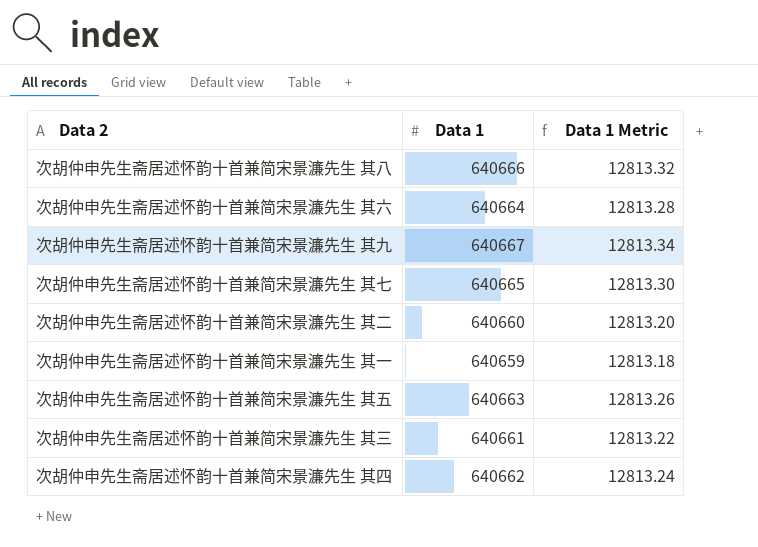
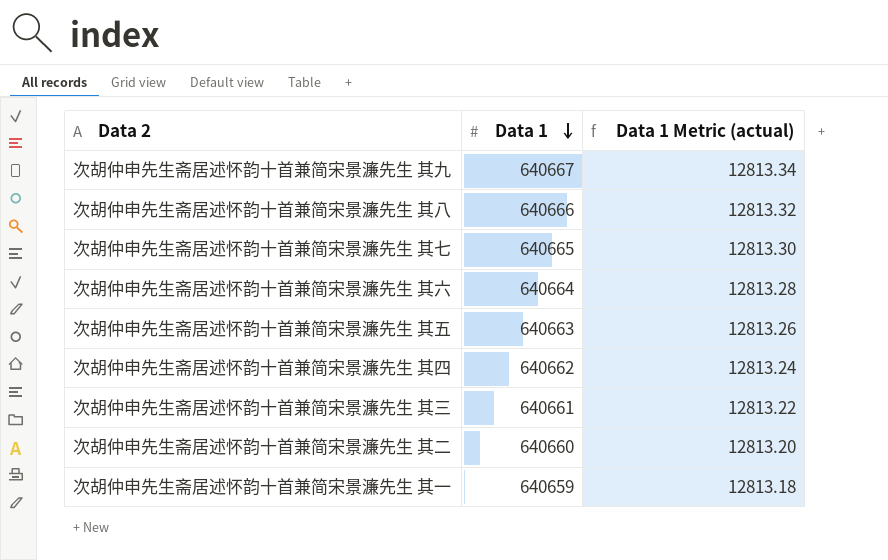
row order: none -> Data 1 descending
column name: Data 1 Metric -> Data 1 Metric (actual)

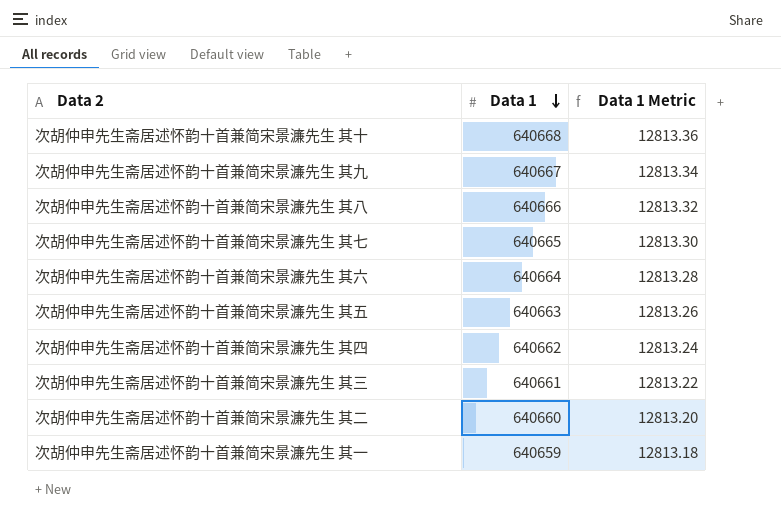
column name: Data 1 Metric (actual) -> Data 1 Metric
row 次胡仲申先生斋居述怀韵十首兼简宋景濂先生 其十: none -> 640668 | 12813.36

